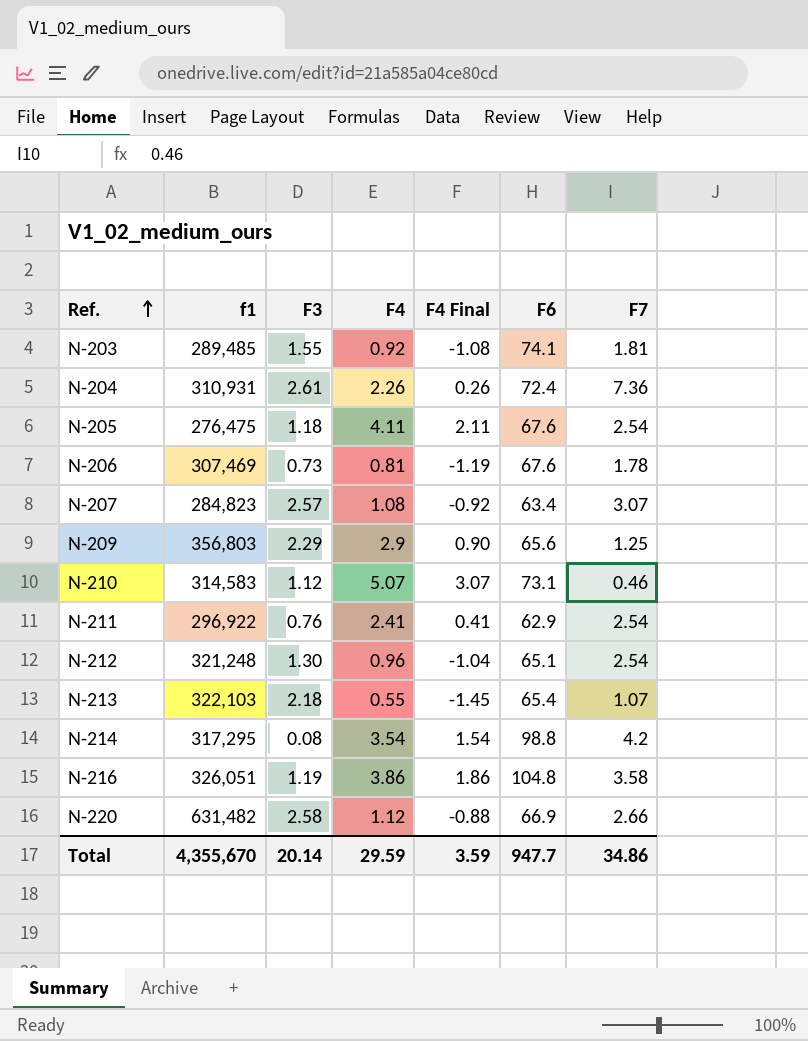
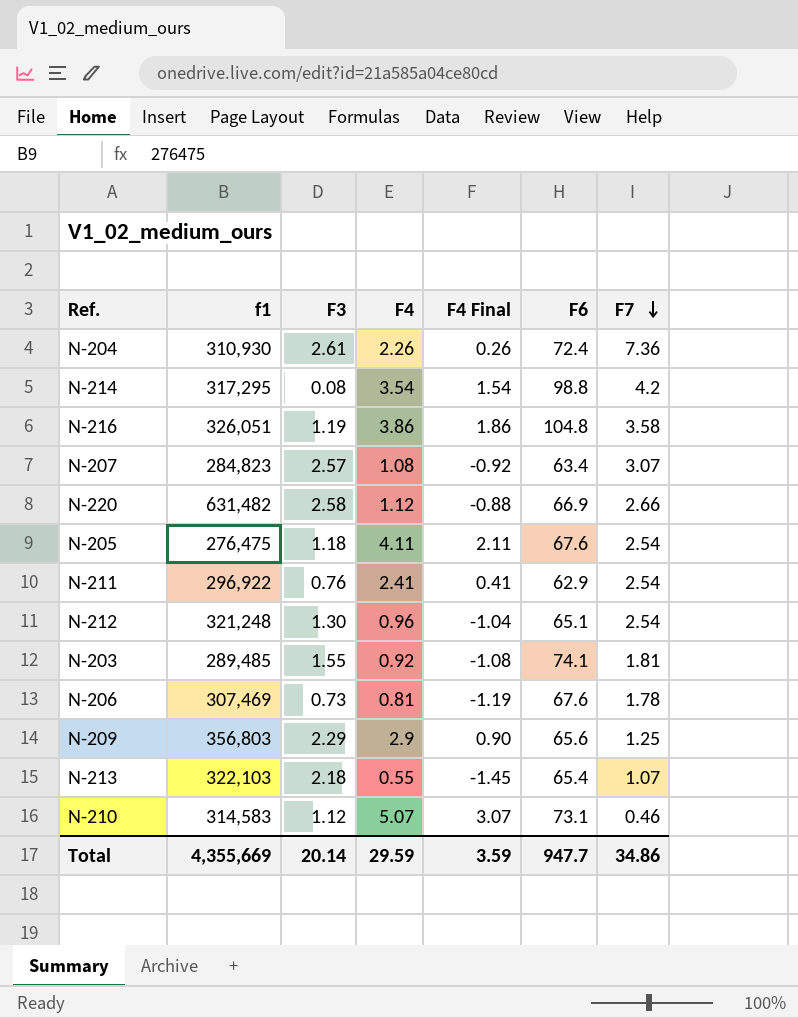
row order: Ref. ascending -> F7 descending
N-204 | f1: 310,931 -> 310,930
Total | f1: 4,355,670 -> 4,355,669

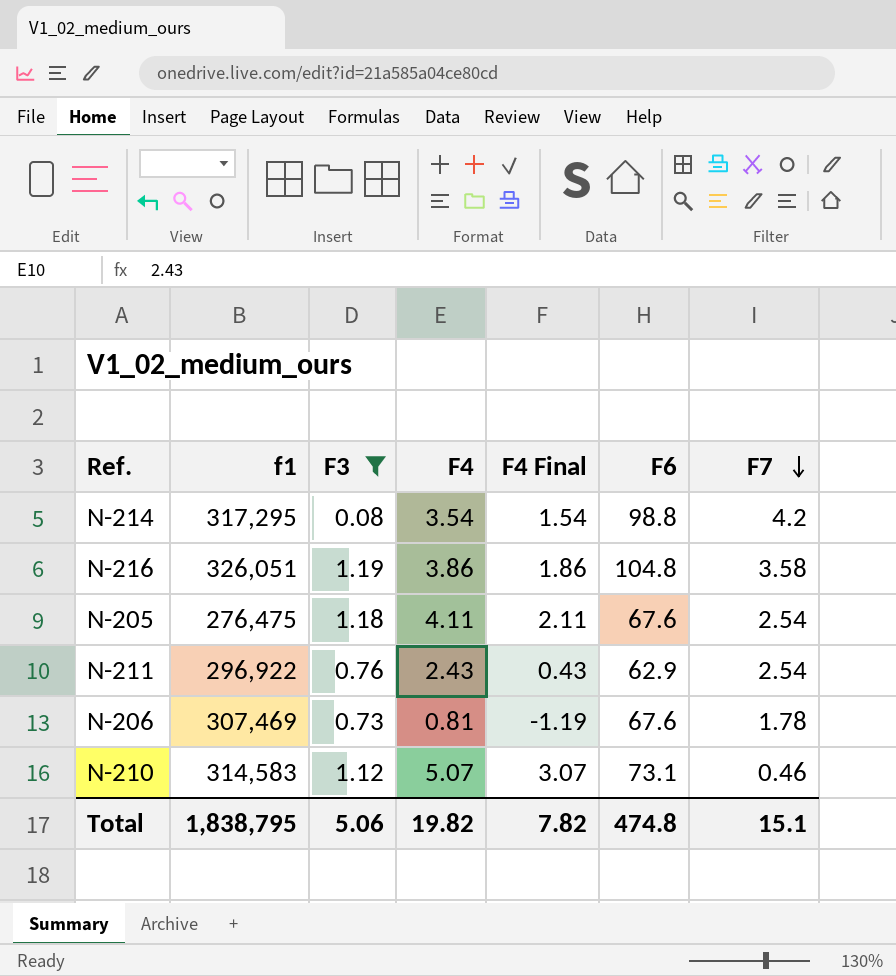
filter: none -> F3 <= 1.19
N-211 | F4: 2.41 -> 2.43
N-211 | F4 Final: 0.41 -> 0.43
Total | f1: 4,355,669 -> 1,838,795
Total | F3: 20.14 -> 5.06
Total | F4: 29.59 -> 19.82
Total | F4 Final: 3.59 -> 7.82
Total | F6: 947.7 -> 474.8
Total | F7: 34.86 -> 15.1

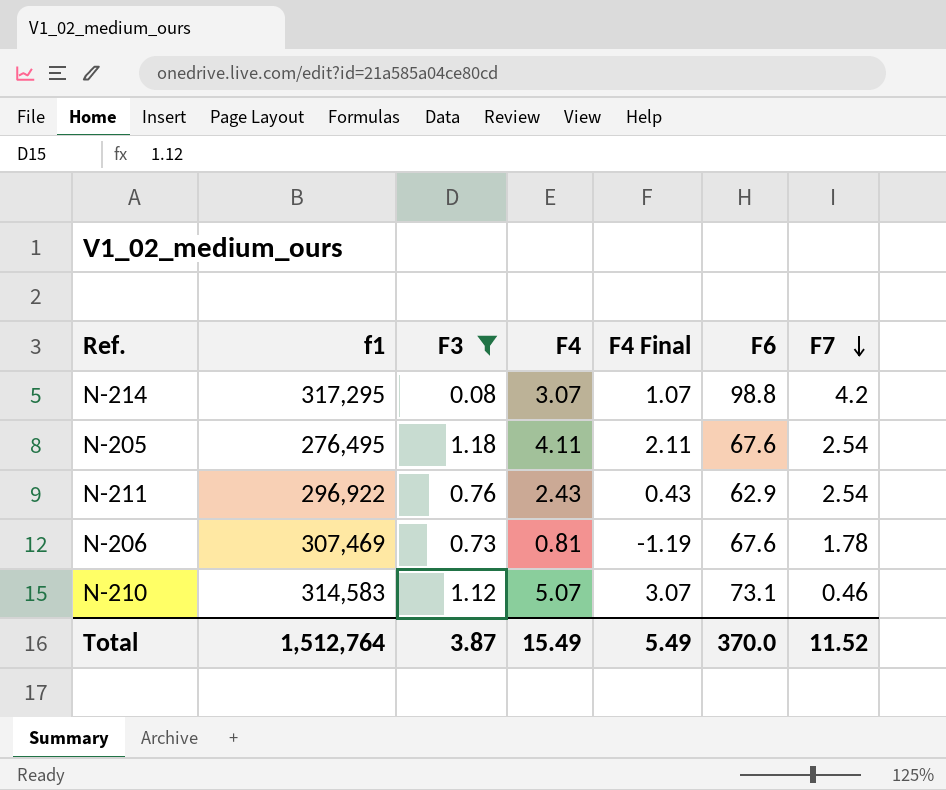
row N-216: 326,051 | 1.19 | 3.86 | 1.86 | 104.8 | 3.58 -> none
N-214 | F4: 3.54 -> 3.07
N-214 | F4 Final: 1.54 -> 1.07
N-205 | f1: 276,475 -> 276,495
Total | f1: 1,838,795 -> 1,512,764
Total | F3: 5.06 -> 3.87
Total | F4: 19.82 -> 15.49
Total | F4 Final: 7.82 -> 5.49
Total | F6: 474.8 -> 370.0
Total | F7: 15.1 -> 11.52

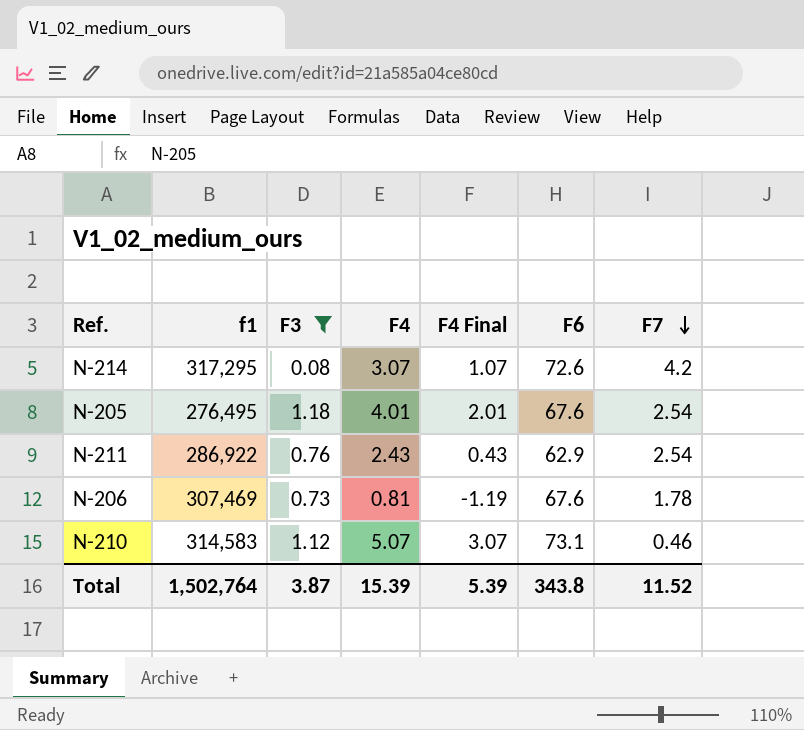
N-214 | F6: 98.8 -> 72.6
N-205 | F4: 4.11 -> 4.01
N-205 | F4 Final: 2.11 -> 2.01
N-211 | f1: 296,922 -> 286,922
Total | f1: 1,512,764 -> 1,502,764
Total | F4: 15.49 -> 15.39
Total | F4 Final: 5.49 -> 5.39
Total | F6: 370.0 -> 343.8

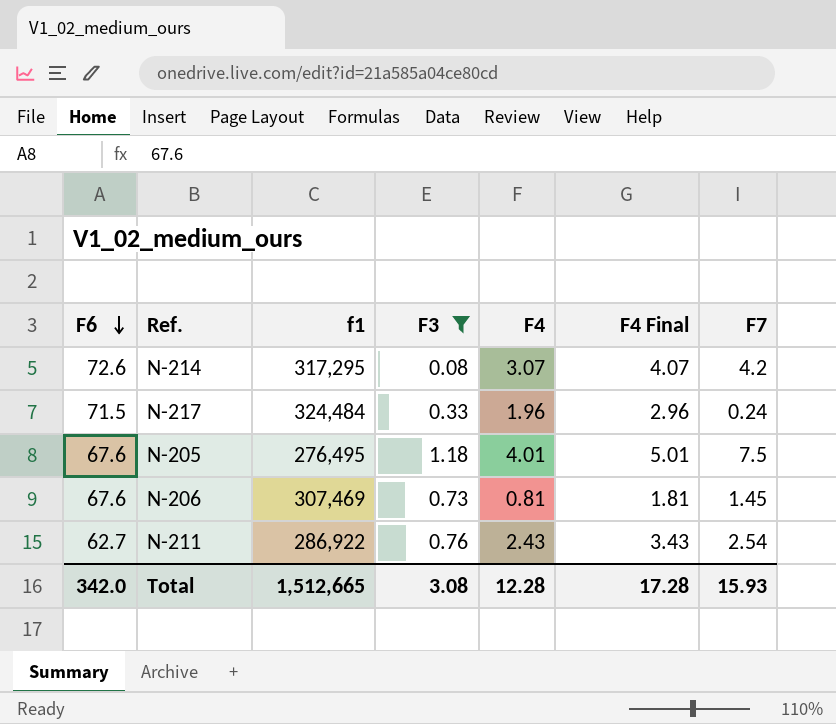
row order: F7 descending -> F6 descending
column F6 | position: 6 -> 1
column F4 Final | formula: [F4] - 2 -> [F4] + 1
row N-210: 314,583 | 1.12 | 5.07 | 3.07 | 73.1 | 0.46 -> none
row N-217: none -> 71.5 | 324,484 | 0.33 | 1.96 | 2.96 | 0.24
N-205 | F7: 2.54 -> 7.5
N-206 | F7: 1.78 -> 1.45
N-211 | F6: 62.9 -> 62.7
Total | F6: 343.8 -> 342.0
Total | f1: 1,502,764 -> 1,512,665
Total | F3: 3.87 -> 3.08
Total | F4: 15.39 -> 12.28
Total | F4 Final: 5.39 -> 17.28
Total | F7: 11.52 -> 15.93

